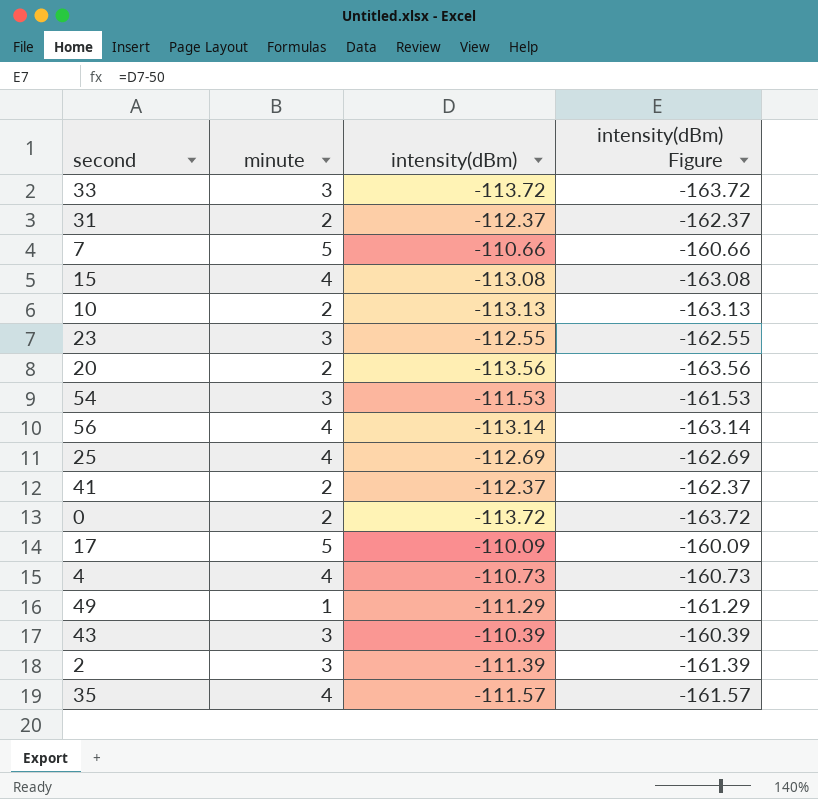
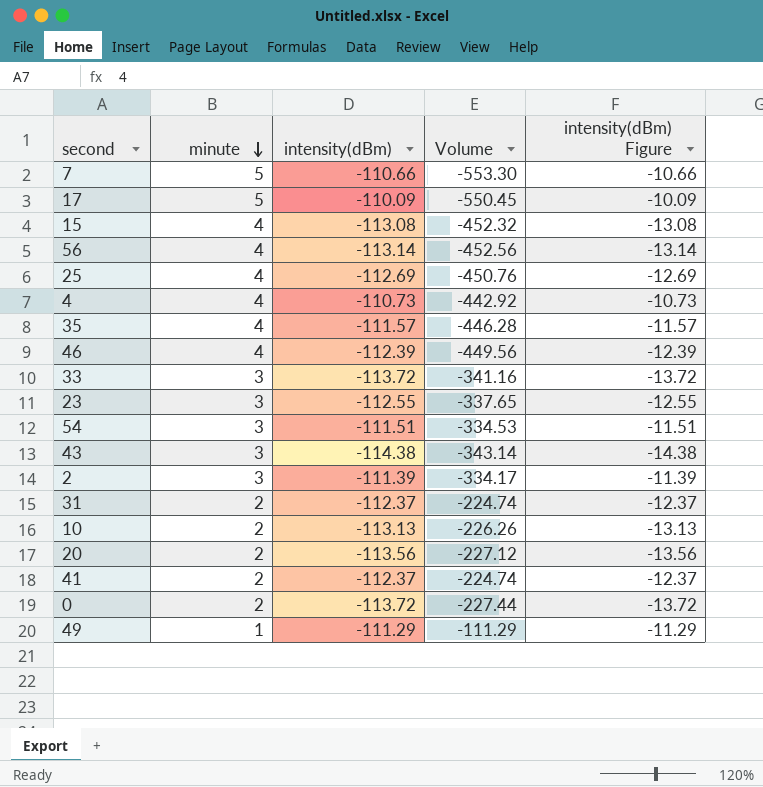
row order: none -> minute descending
column Volume | formula: none -> [minute] * [intensity(dBm)]
column intensity(dBm) Figure | formula: [intensity(dBm)] - 50 -> [intensity(dBm)] + 100
row 46: none -> 4 | -112.39 | -449.56 | -12.39
54 | intensity(dBm): -111.53 -> -111.51
43 | intensity(dBm): -110.39 -> -114.38

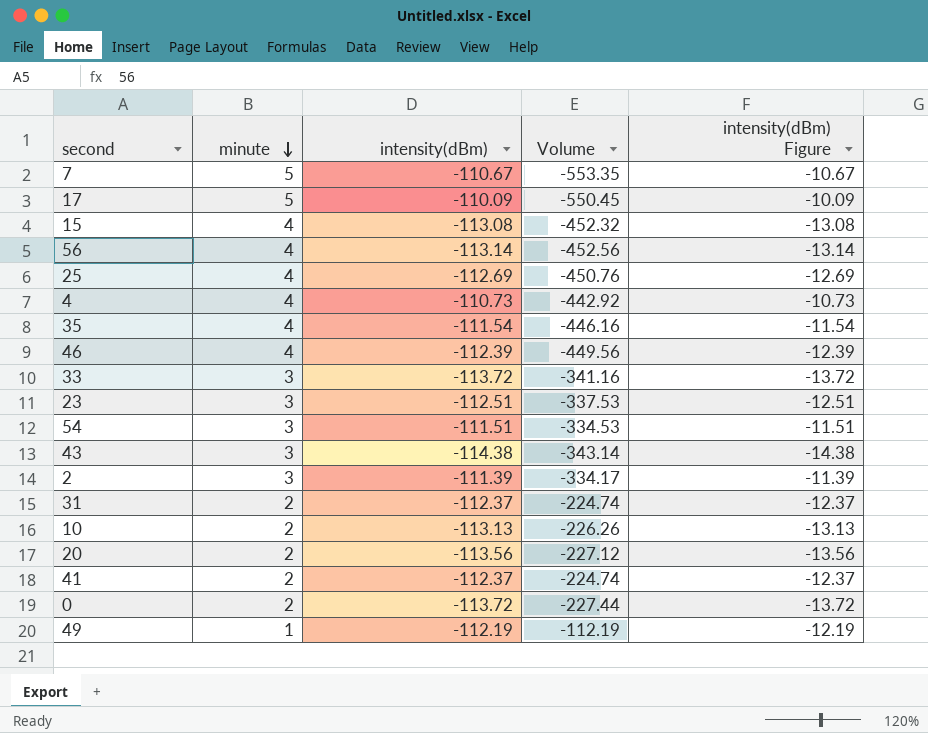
7 | intensity(dBm): -110.66 -> -110.67
7 | Volume: -553.30 -> -553.35
7 | intensity(dBm) Figure: -10.66 -> -10.67
35 | intensity(dBm): -111.57 -> -111.54
35 | Volume: -446.28 -> -446.16
35 | intensity(dBm) Figure: -11.57 -> -11.54
23 | intensity(dBm): -112.55 -> -112.51
23 | Volume: -337.65 -> -337.53
23 | intensity(dBm) Figure: -12.55 -> -12.51
49 | intensity(dBm): -111.29 -> -112.19
49 | Volume: -111.29 -> -112.19
49 | intensity(dBm) Figure: -11.29 -> -12.19

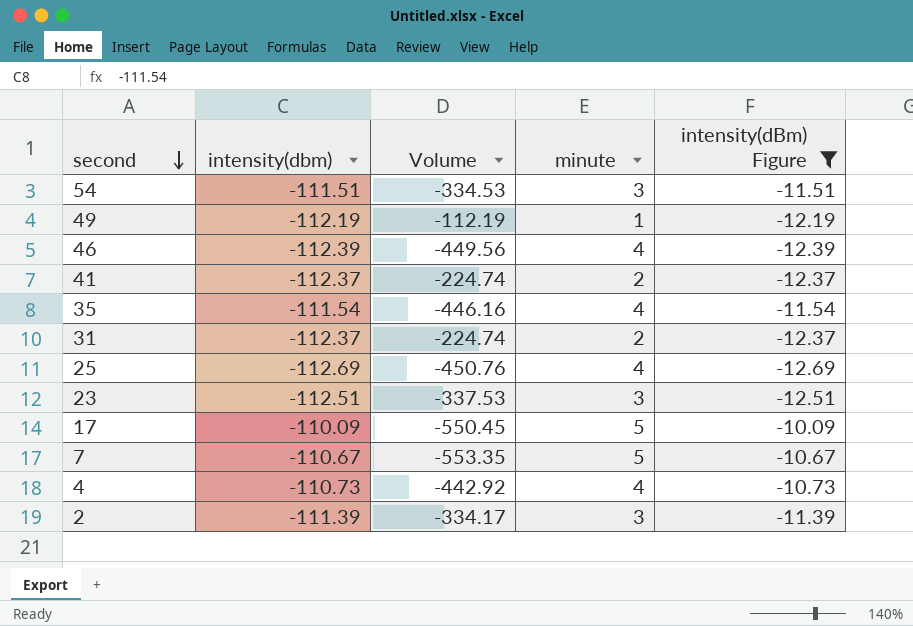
filter: none -> intensity(dBm) Figure >= -12.69
row order: minute descending -> second descending
column name: intensity(dBm) -> intensity(dbm)
column minute | position: 2 -> 4

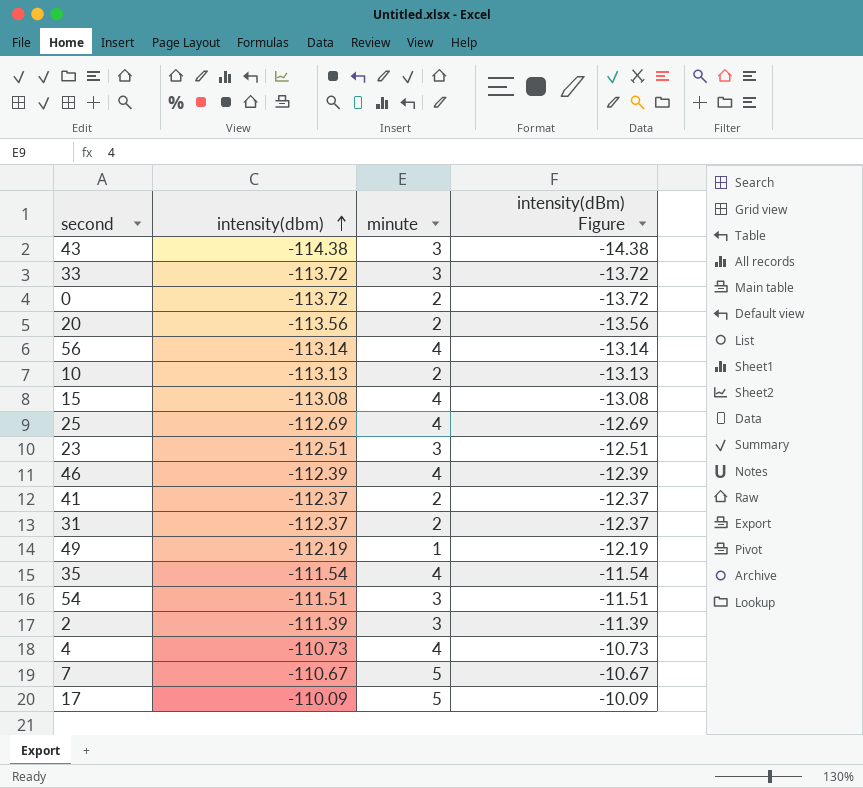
filter: intensity(dBm) Figure >= -12.69 -> none
row order: second descending -> intensity(dbm) ascending
column Volume | formula: [intensity(dbm)] * [minute] -> none

